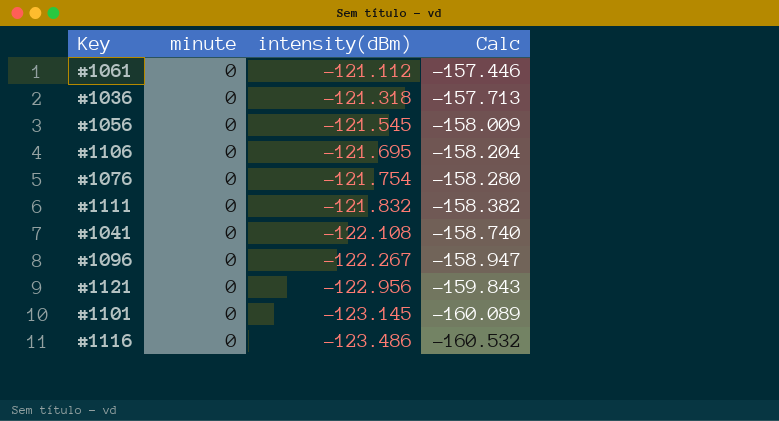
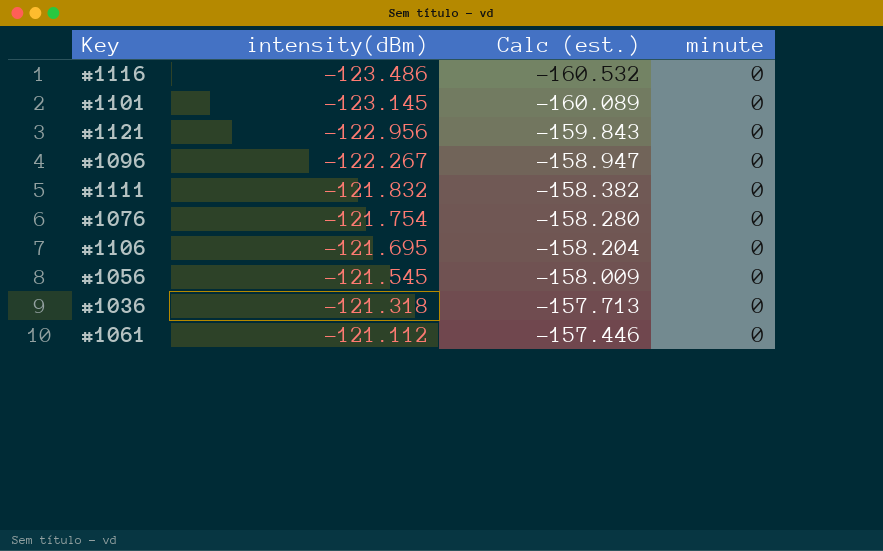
row order: intensity(dBm) descending -> intensity(dBm) ascending
column name: Calc -> Calc (est.)
column minute | position: 2 -> 4
row #1041: 0 | -122.108 | -158.740 -> none

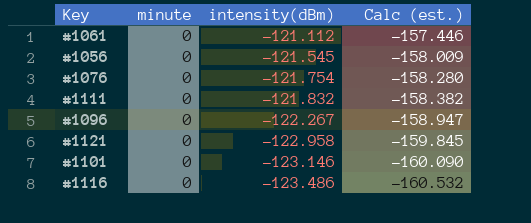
row order: intensity(dBm) ascending -> intensity(dBm) descending
column minute | position: 4 -> 2
row #1106: -121.695 | -158.204 | 0 -> none
row #1036: -121.318 | -157.713 | 0 -> none
#1121 | intensity(dBm): -122.956 -> -122.958
#1121 | Calc (est.): -159.843 -> -159.845
#1101 | intensity(dBm): -123.145 -> -123.146
#1101 | Calc (est.): -160.089 -> -160.090

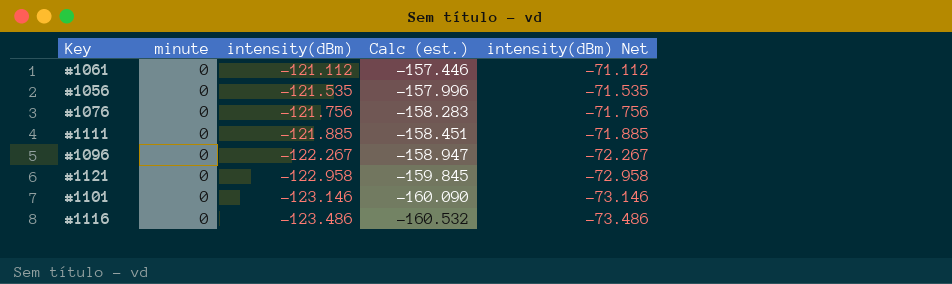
column intensity(dBm) Net | formula: none -> [intensity(dBm)] + 50
#1056 | intensity(dBm): -121.545 -> -121.535
#1056 | Calc (est.): -158.009 -> -157.996
#1076 | intensity(dBm): -121.754 -> -121.756
#1076 | Calc (est.): -158.280 -> -158.283
#1111 | intensity(dBm): -121.832 -> -121.885
#1111 | Calc (est.): -158.382 -> -158.451

